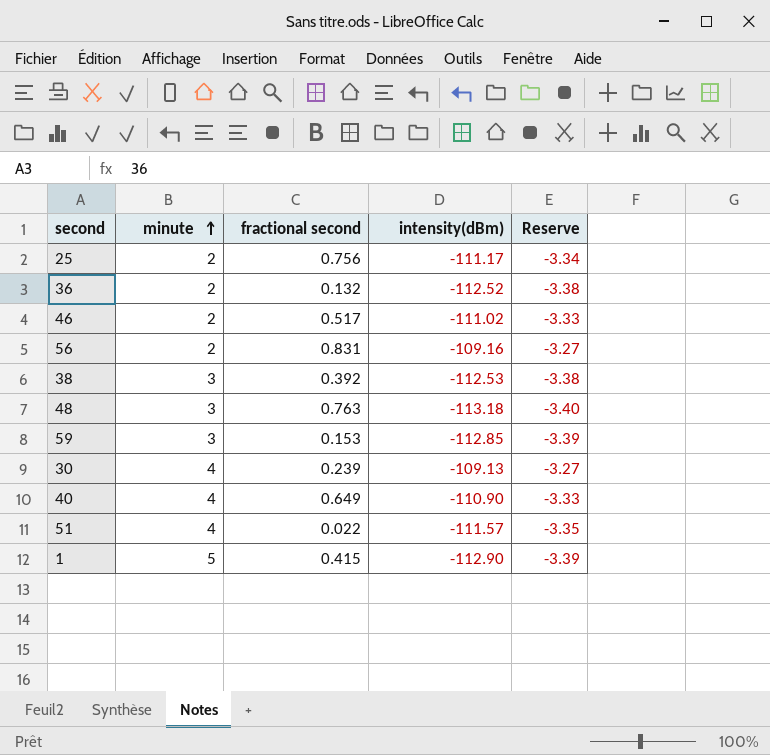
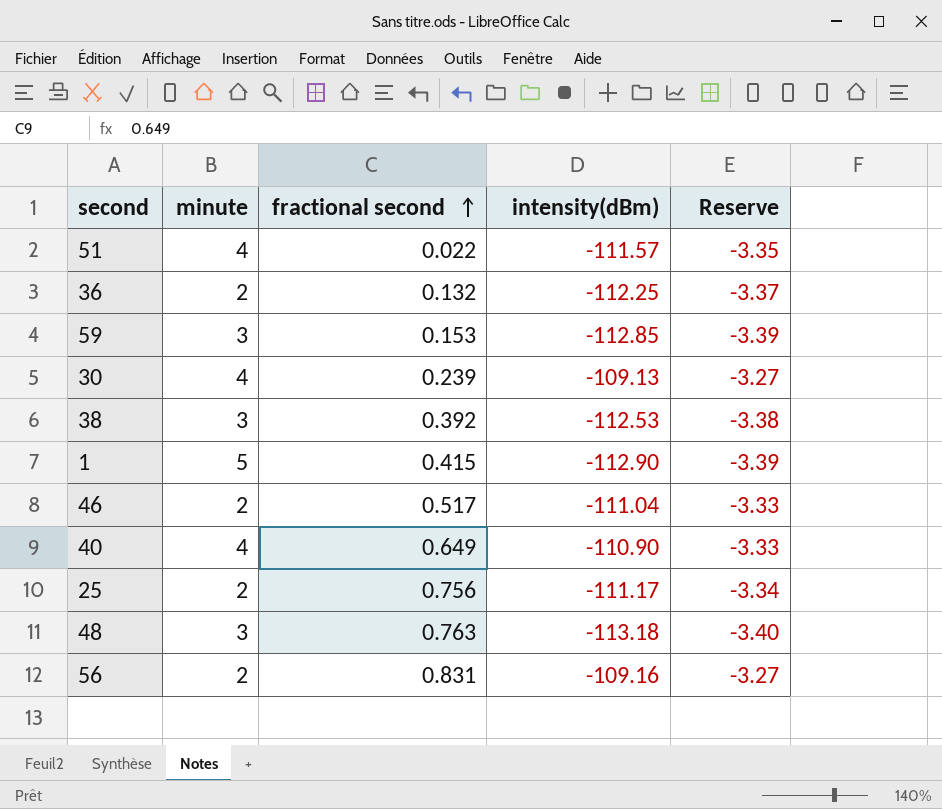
row order: minute ascending -> fractional second ascending
36 | intensity(dBm): -112.52 -> -112.25
36 | Reserve: -3.38 -> -3.37
46 | intensity(dBm): -111.02 -> -111.04

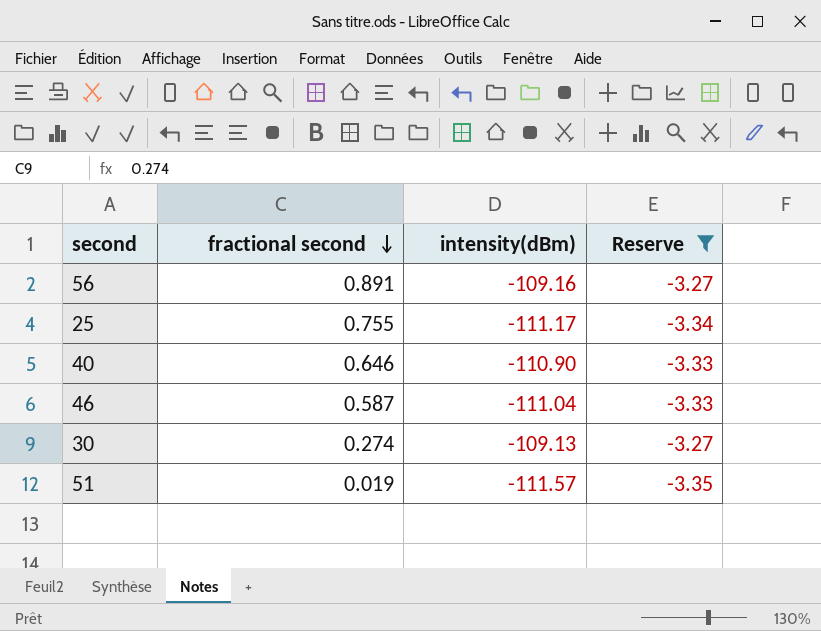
filter: none -> Reserve >= -3.35
row order: fractional second ascending -> fractional second descending
column minute | position: 2 -> none
56 | fractional second: 0.831 -> 0.891
25 | fractional second: 0.756 -> 0.755
40 | fractional second: 0.649 -> 0.646
46 | fractional second: 0.517 -> 0.587
30 | fractional second: 0.239 -> 0.274
51 | fractional second: 0.022 -> 0.019

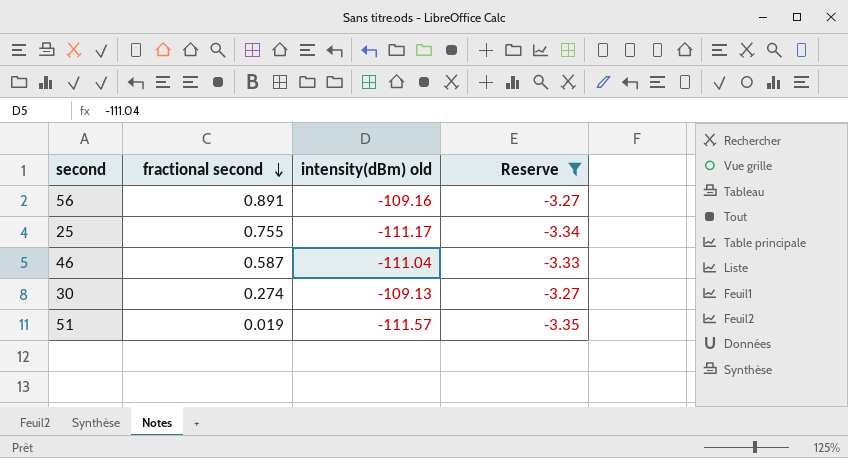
column name: intensity(dBm) -> intensity(dBm) old
row 40: 0.646 | -110.90 | -3.33 -> none

